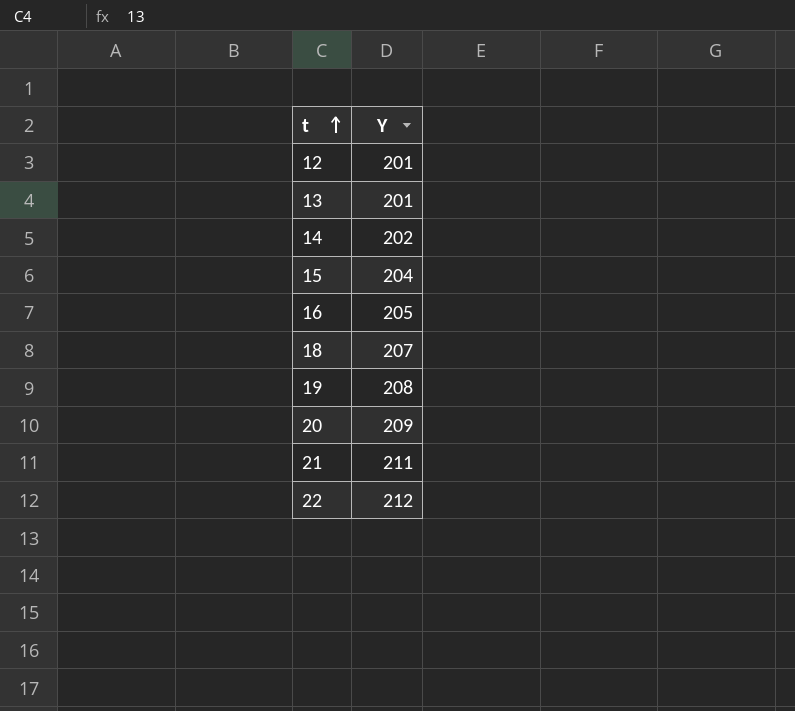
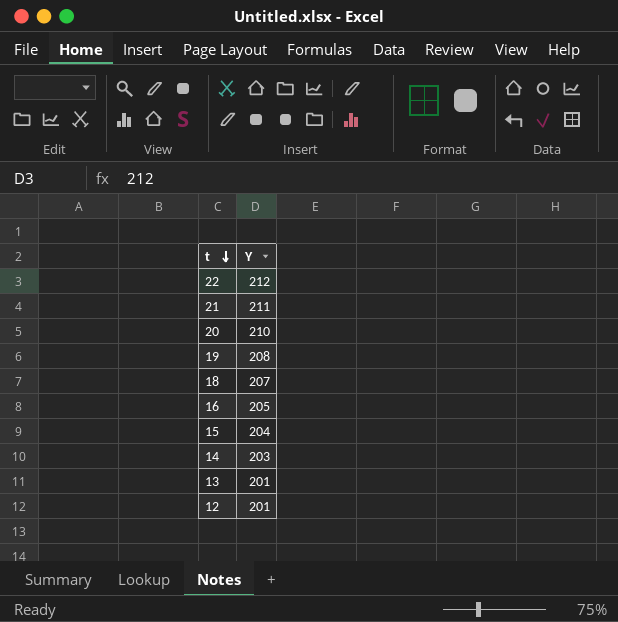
row order: t ascending -> t descending
20 | Y: 209 -> 210
14 | Y: 202 -> 203

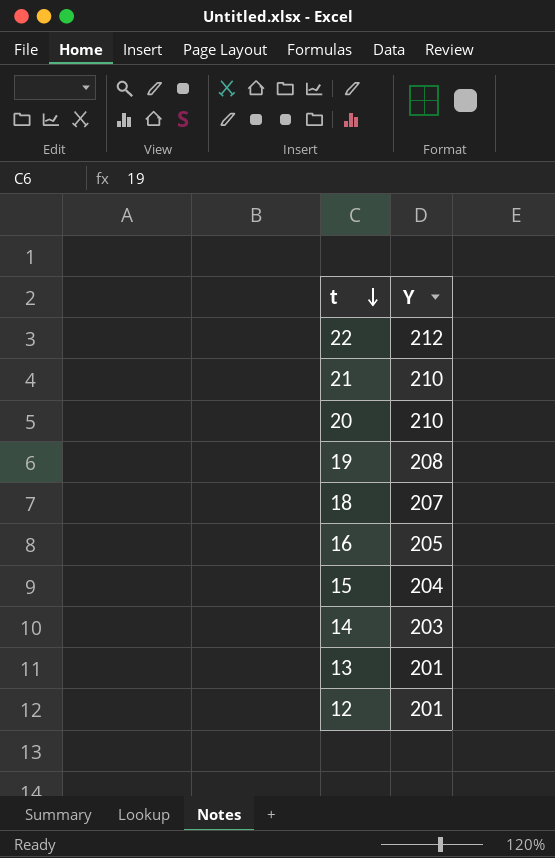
21 | Y: 211 -> 210

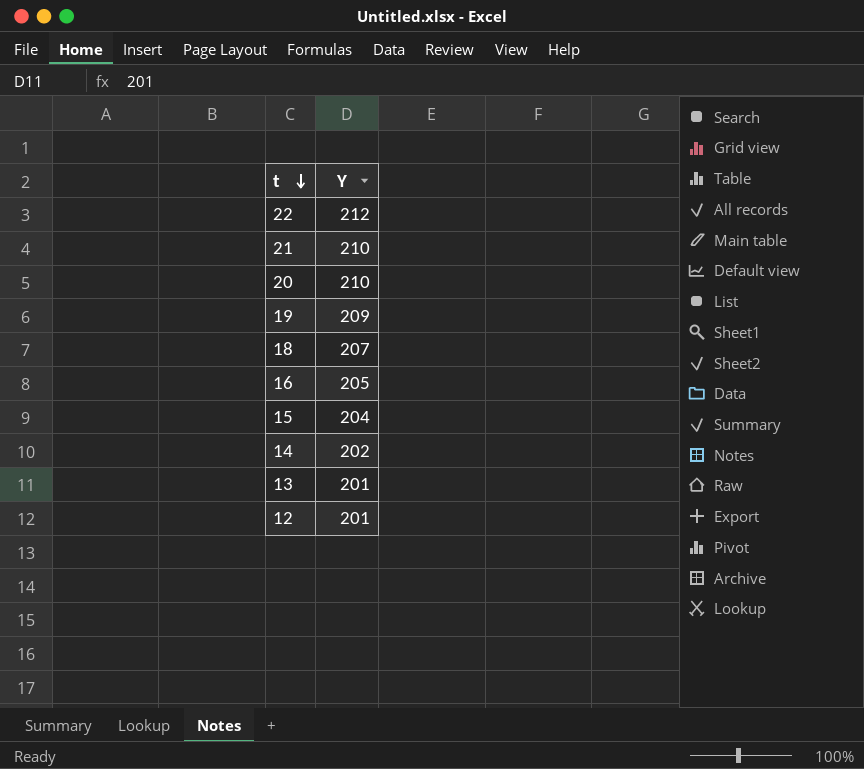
19 | Y: 208 -> 209
14 | Y: 203 -> 202

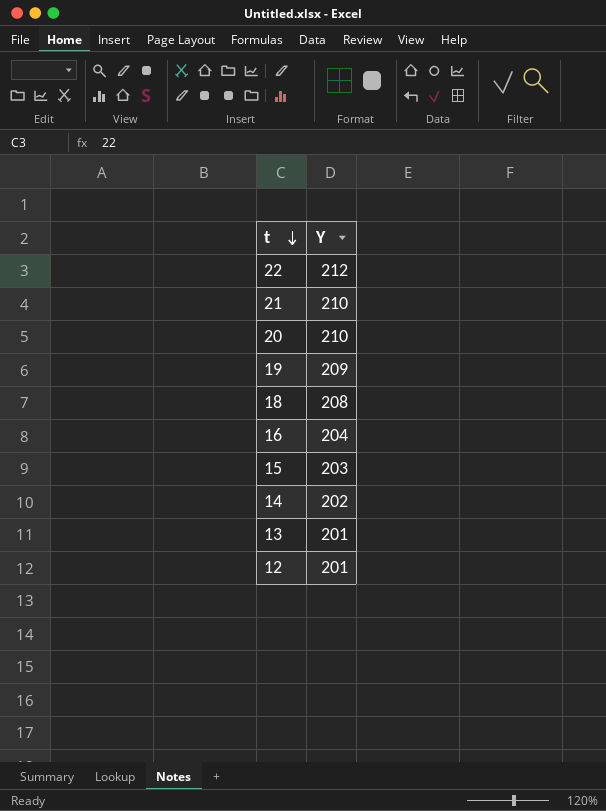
18 | Y: 207 -> 208
16 | Y: 205 -> 204
15 | Y: 204 -> 203

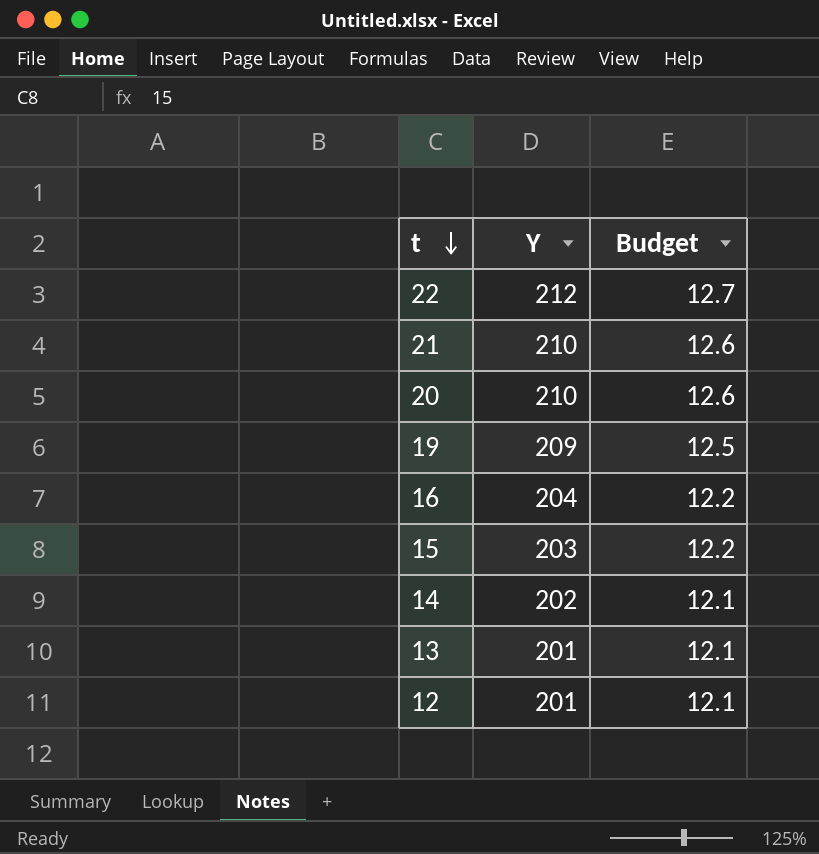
column Budget | formula: none -> [Y] * 0.06
row 18: 208 -> none

